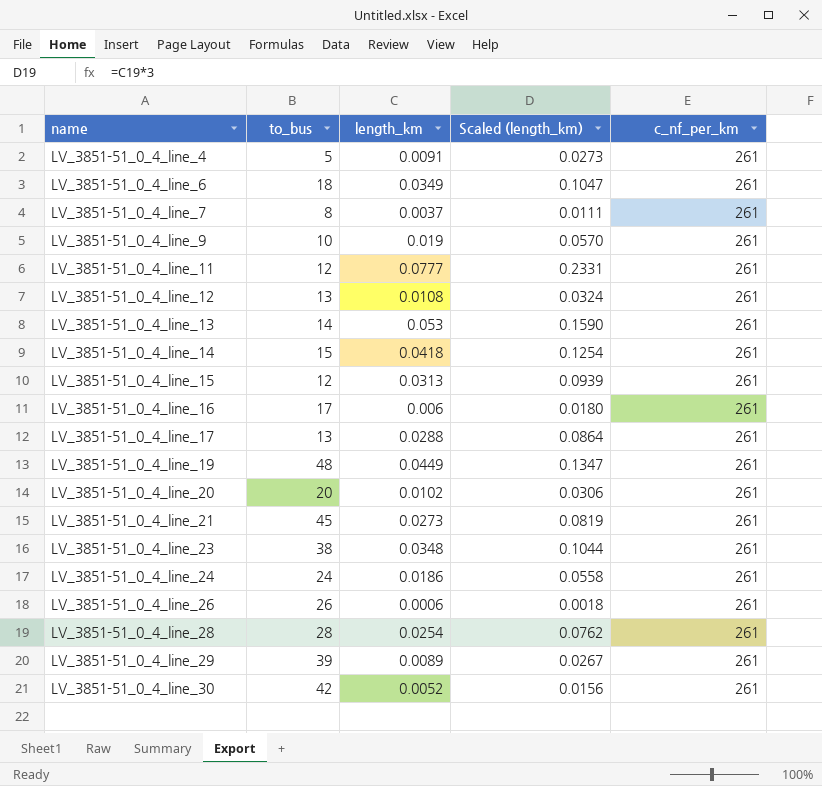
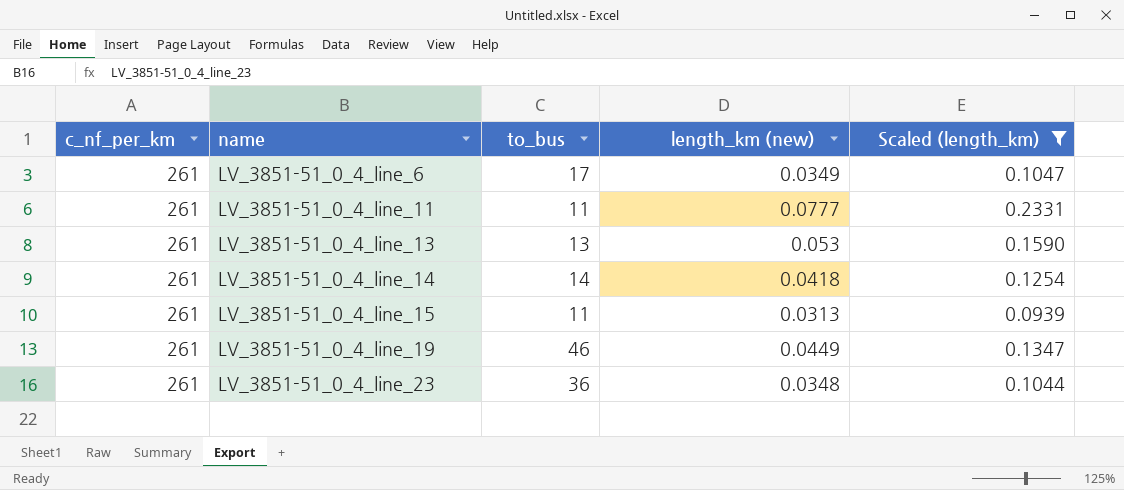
filter: none -> Scaled (length_km) >= 0.0939
column c_nf_per_km | position: 5 -> 1
column name: length_km -> length_km (new)
LV_3851-51_0_4_line_6 | to_bus: 18 -> 17
LV_3851-51_0_4_line_11 | to_bus: 12 -> 11
LV_3851-51_0_4_line_13 | to_bus: 14 -> 13
LV_3851-51_0_4_line_14 | to_bus: 15 -> 14
LV_3851-51_0_4_line_15 | to_bus: 12 -> 11
LV_3851-51_0_4_line_19 | to_bus: 48 -> 46
LV_3851-51_0_4_line_23 | to_bus: 38 -> 36

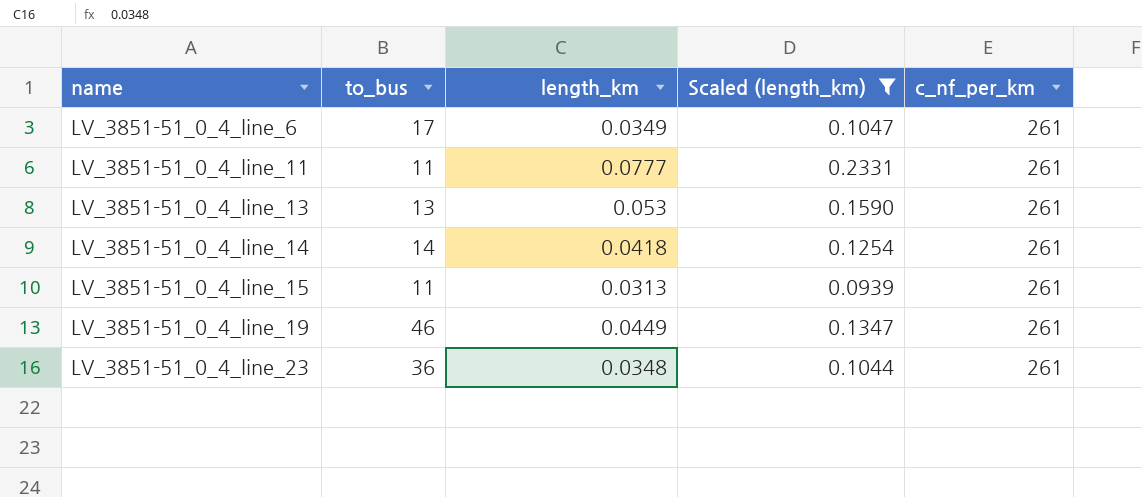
column name: length_km (new) -> length_km
column c_nf_per_km | position: 1 -> 5

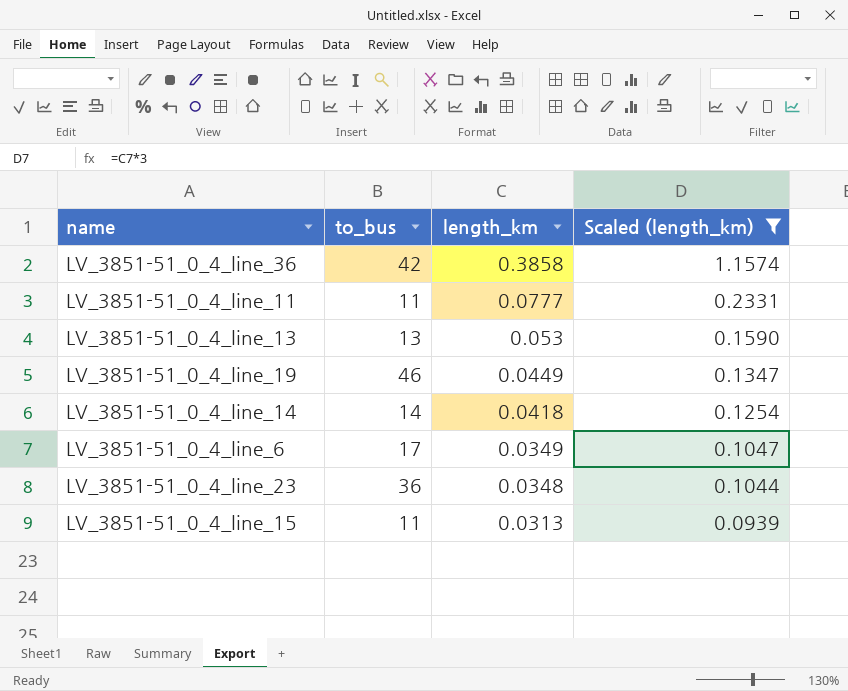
row order: name ascending -> length_km descending
column c_nf_per_km | position: 5 -> none
row LV_3851-51_0_4_line_36: none -> 42 | 0.3858 | 1.1574

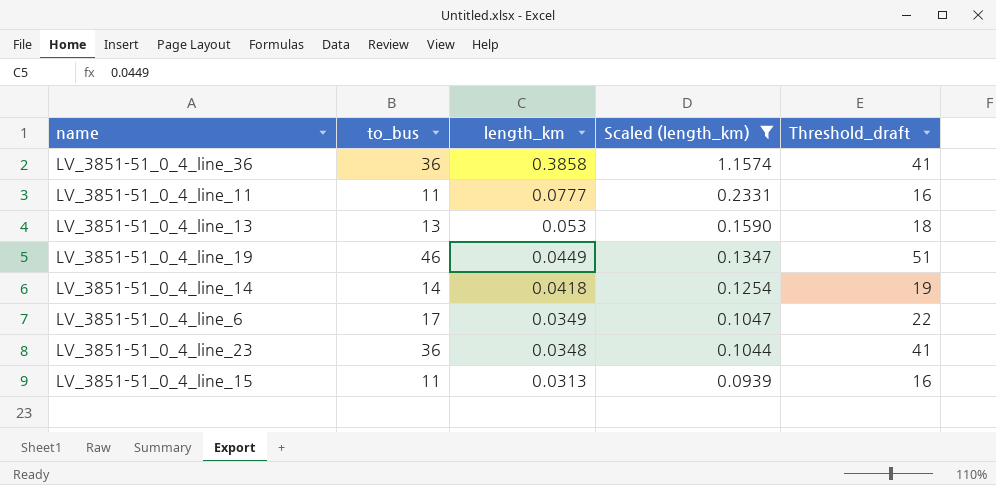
column Threshold_draft | formula: none -> [to_bus] + 5
LV_3851-51_0_4_line_36 | to_bus: 42 -> 36

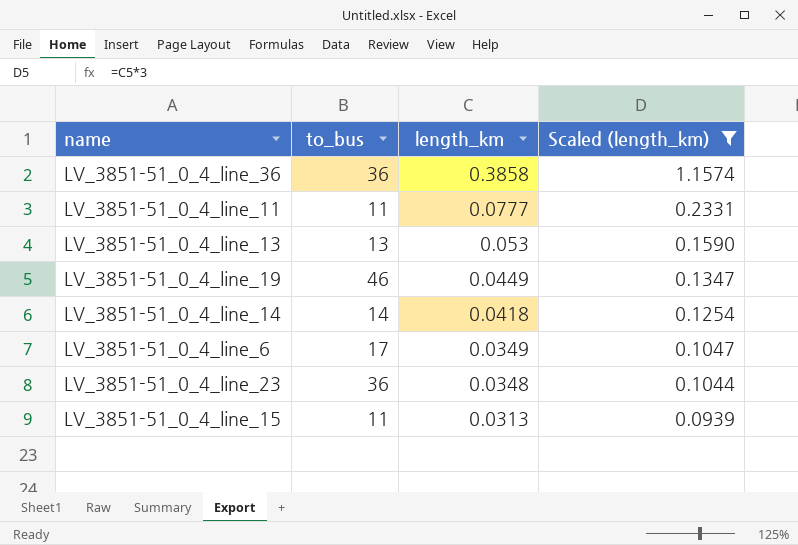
column Threshold_draft | formula: [to_bus] + 5 -> none

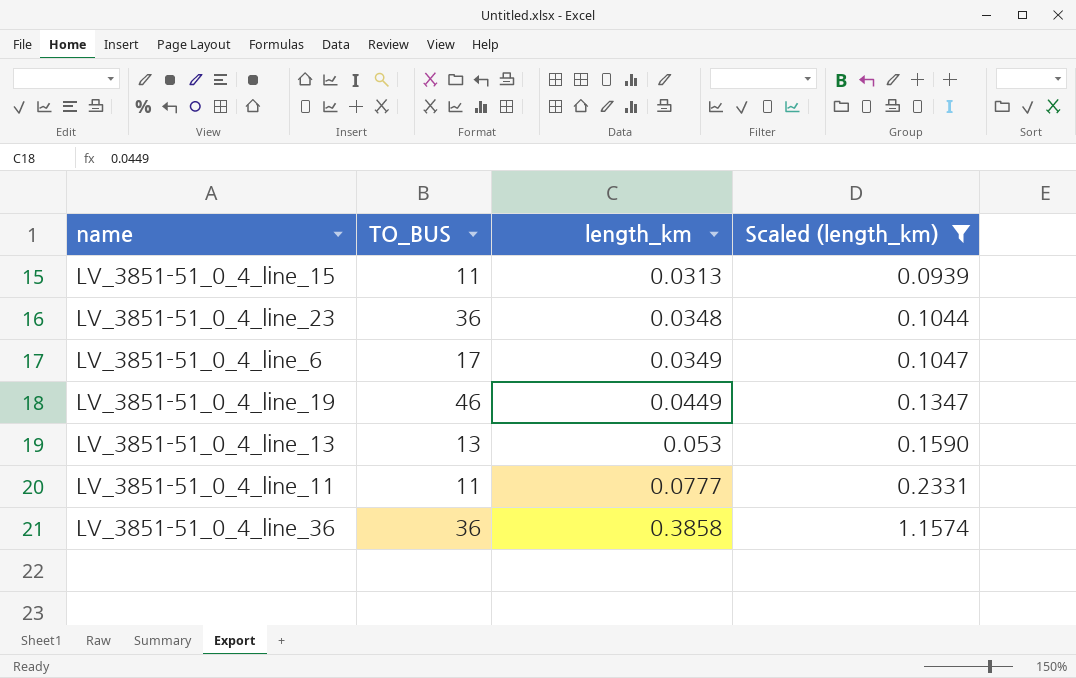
row order: length_km descending -> length_km ascending
column name: to_bus -> TO_BUS
row LV_3851-51_0_4_line_14: 14 | 0.0418 | 0.1254 -> none

